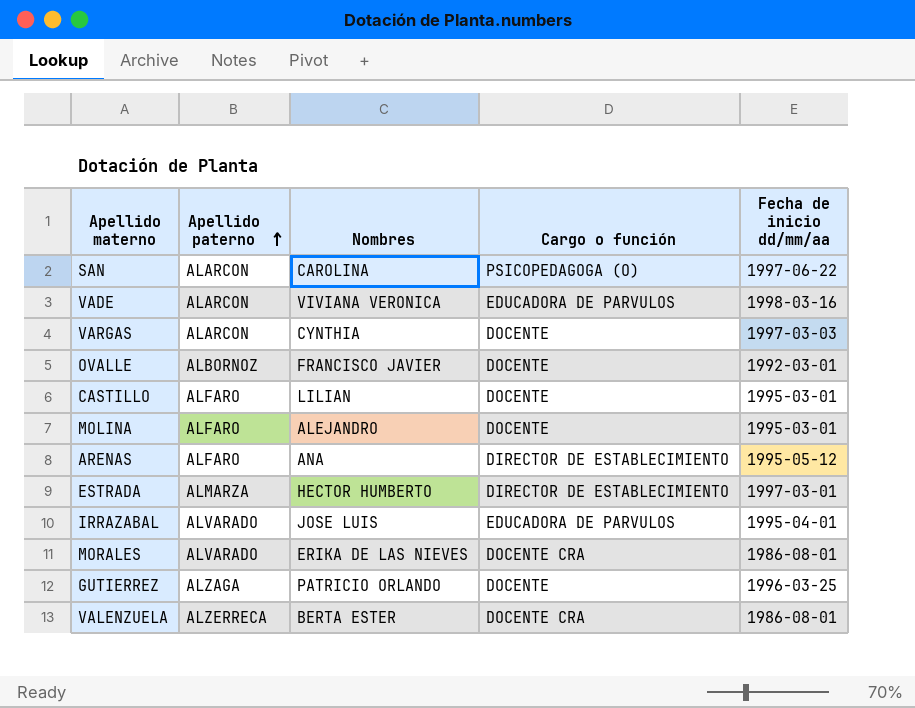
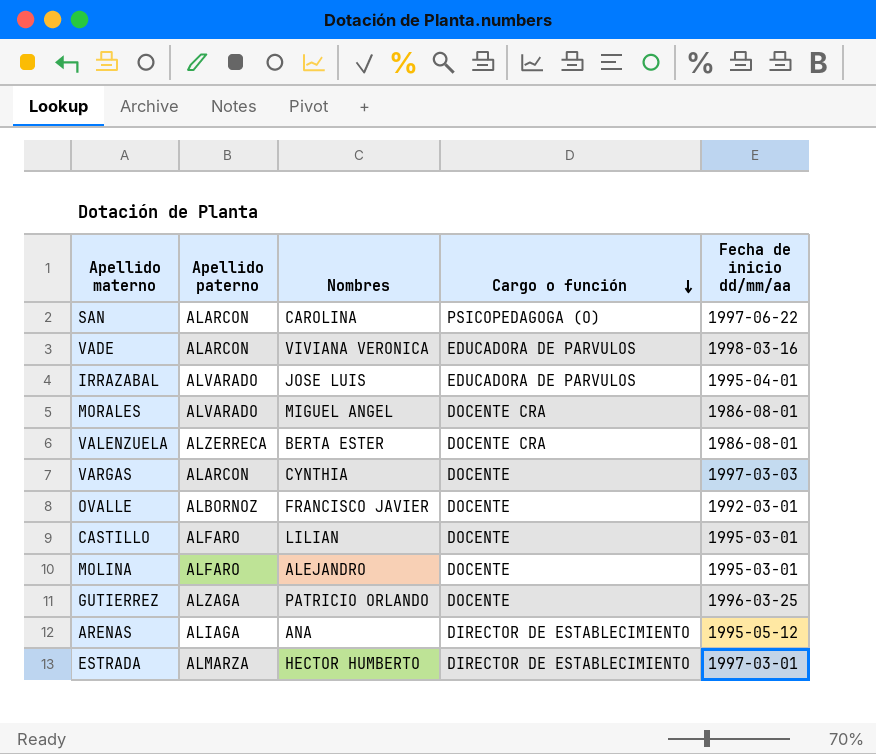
row order: Apellido paterno ascending -> Cargo o función descending
MORALES | Nombres: ERIKA DE LAS NIEVES -> MIGUEL ANGEL
ARENAS | Apellido paterno: ALFARO -> ALIAGA

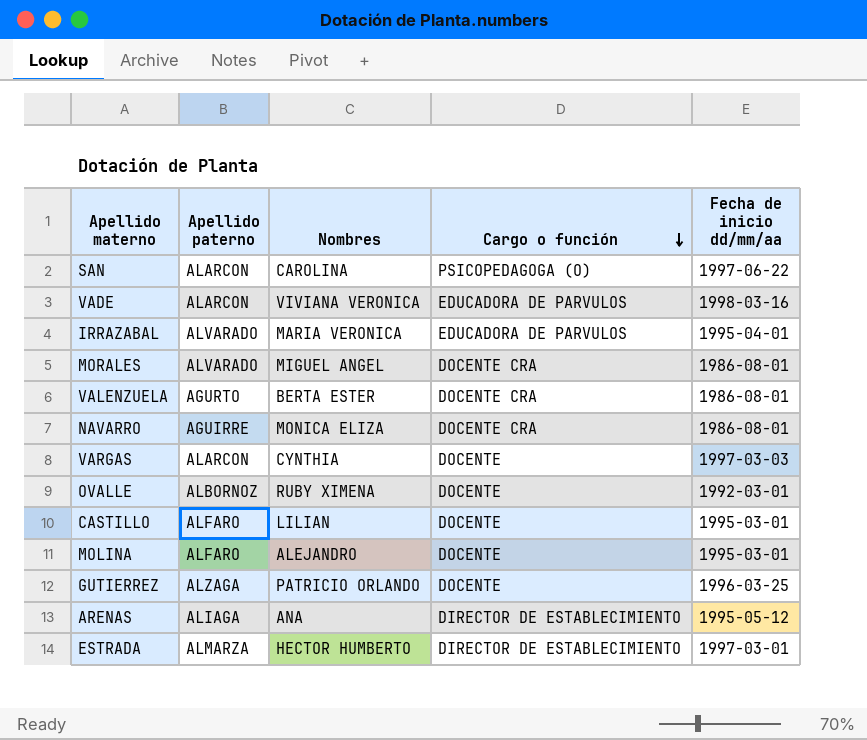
IRRAZABAL | Nombres: JOSE LUIS -> MARIA VERONICA
VALENZUELA | Apellido paterno: ALZERRECA -> AGURTO
row NAVARRO: none -> AGUIRRE | MONICA ELIZA | DOCENTE CRA | 1986-08-01
OVALLE | Nombres: FRANCISCO JAVIER -> RUBY XIMENA

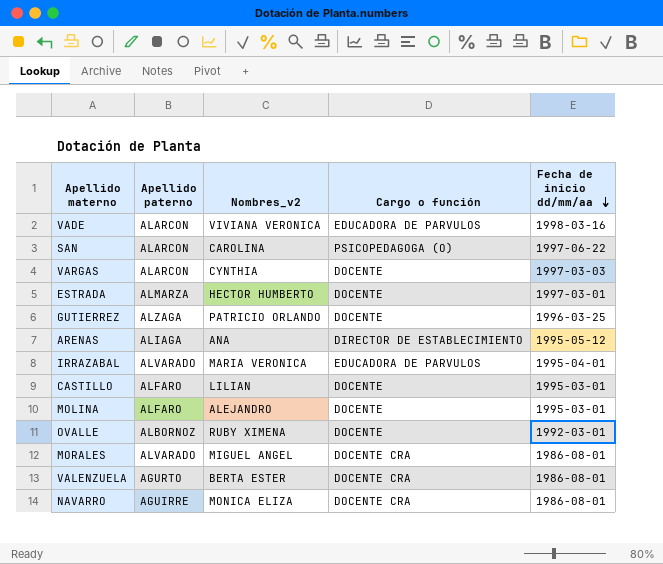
row order: Cargo o función descending -> Fecha de inicio dd/mm/aa descending
column name: Nombres -> Nombres_v2
ESTRADA | Cargo o función: DIRECTOR DE ESTABLECIMIENTO -> DOCENTE

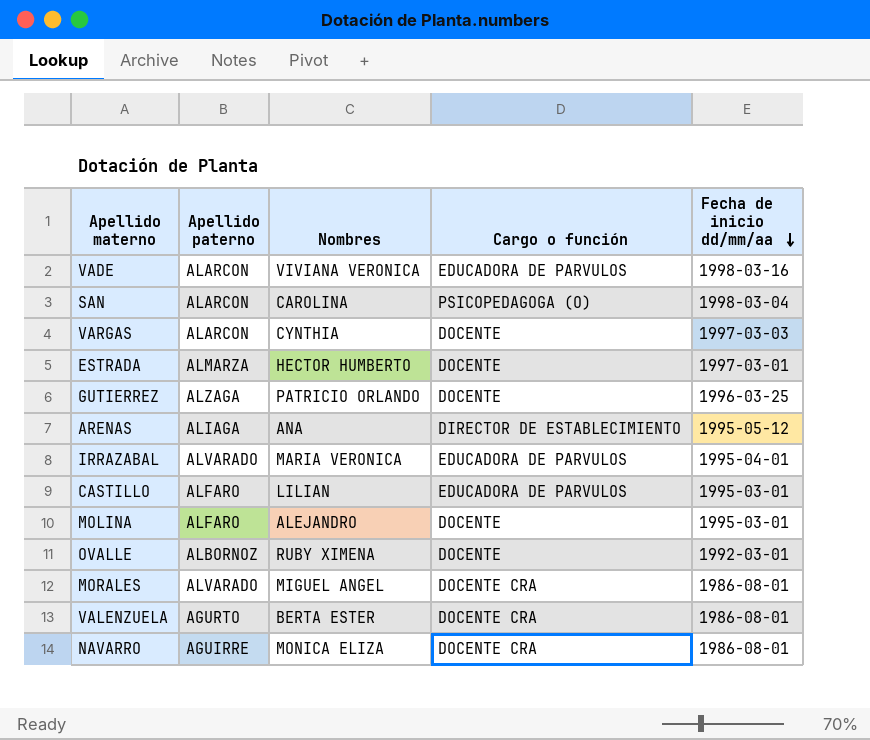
column name: Nombres_v2 -> Nombres
SAN | Fecha de inicio dd/mm/aa: 1997-06-22 -> 1998-03-04
CASTILLO | Cargo o función: DOCENTE -> EDUCADORA DE PARVULOS

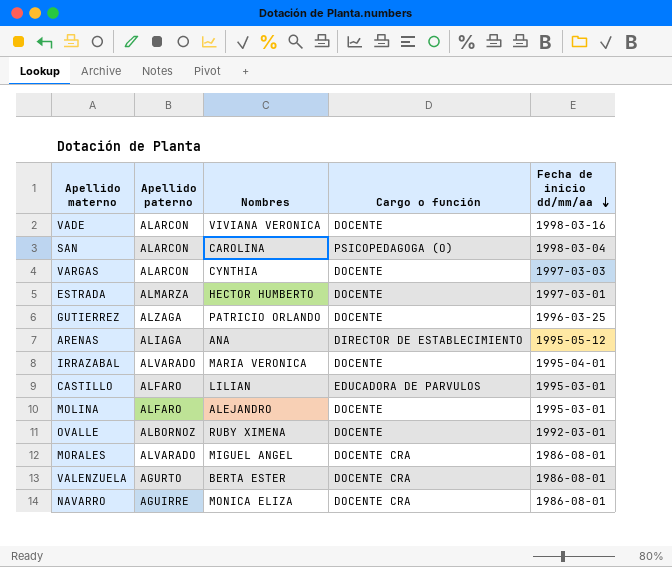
VADE | Cargo o función: EDUCADORA DE PARVULOS -> DOCENTE
IRRAZABAL | Cargo o función: EDUCADORA DE PARVULOS -> DOCENTE

